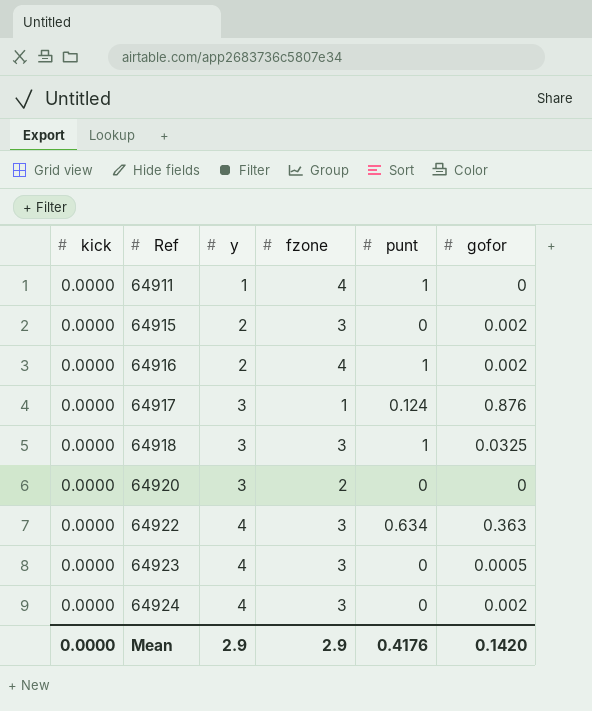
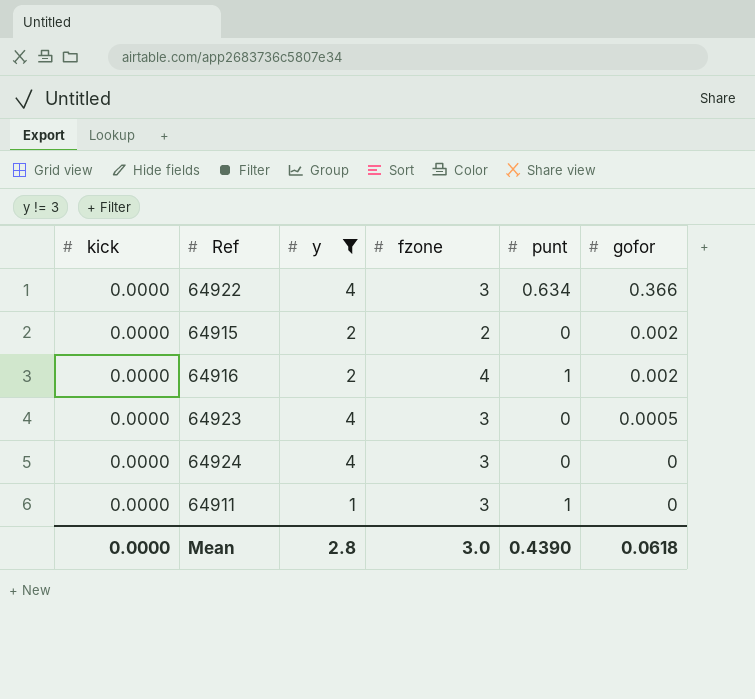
filter: none -> y != 3
row order: Ref ascending -> gofor descending
64922 | gofor: 0.363 -> 0.366
64915 | fzone: 3 -> 2
64924 | gofor: 0.002 -> 0
64911 | fzone: 4 -> 3
Mean | y: 2.9 -> 2.8
Mean | fzone: 2.9 -> 3.0
Mean | punt: 0.4176 -> 0.4390
Mean | gofor: 0.1420 -> 0.0618

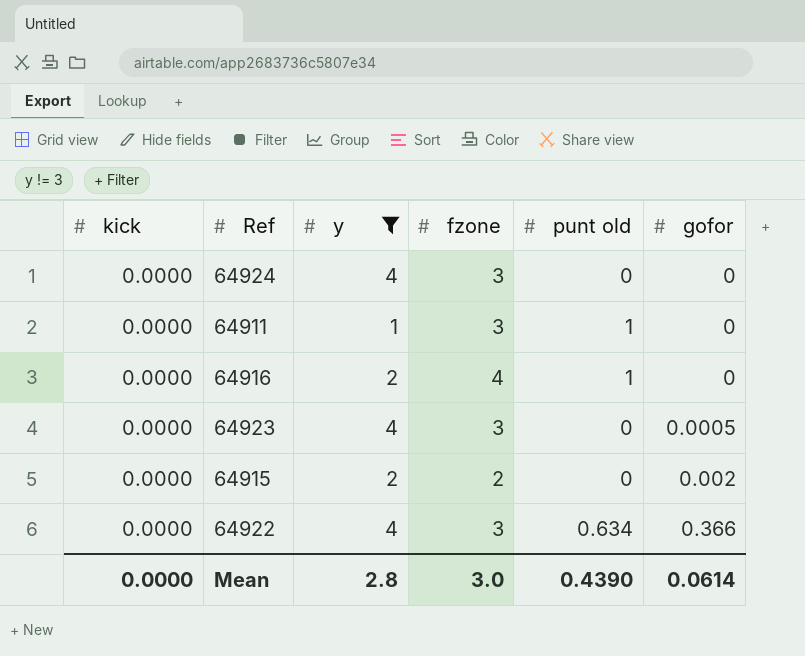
row order: gofor descending -> gofor ascending
column name: punt -> punt old
64916 | gofor: 0.002 -> 0
Mean | gofor: 0.0618 -> 0.0614

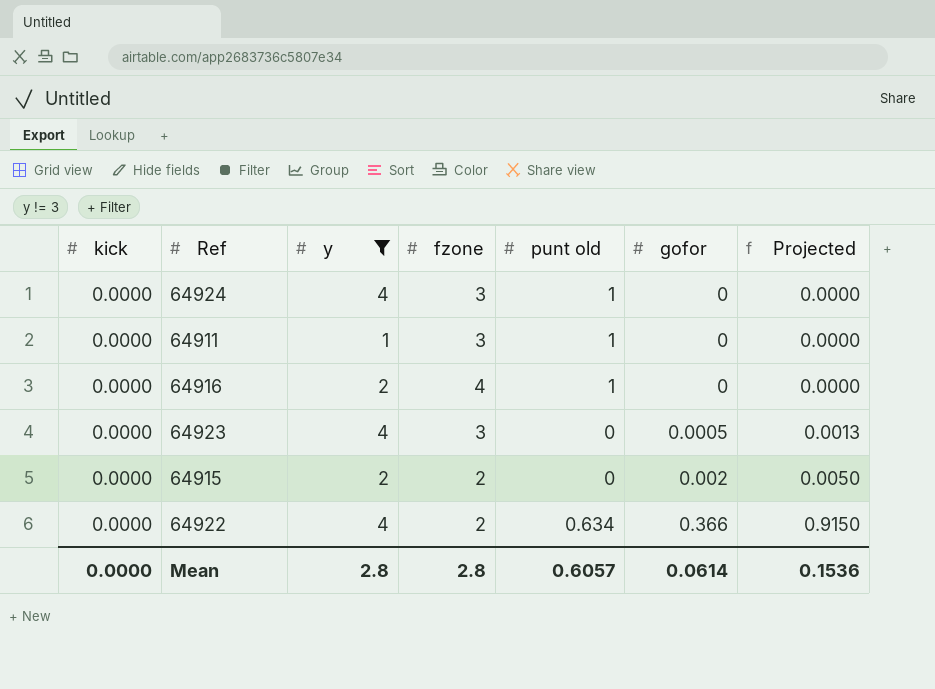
column Projected | formula: none -> [gofor] * 2.5
64924 | punt old: 0 -> 1
64922 | fzone: 3 -> 2
Mean | fzone: 3.0 -> 2.8
Mean | punt old: 0.4390 -> 0.6057

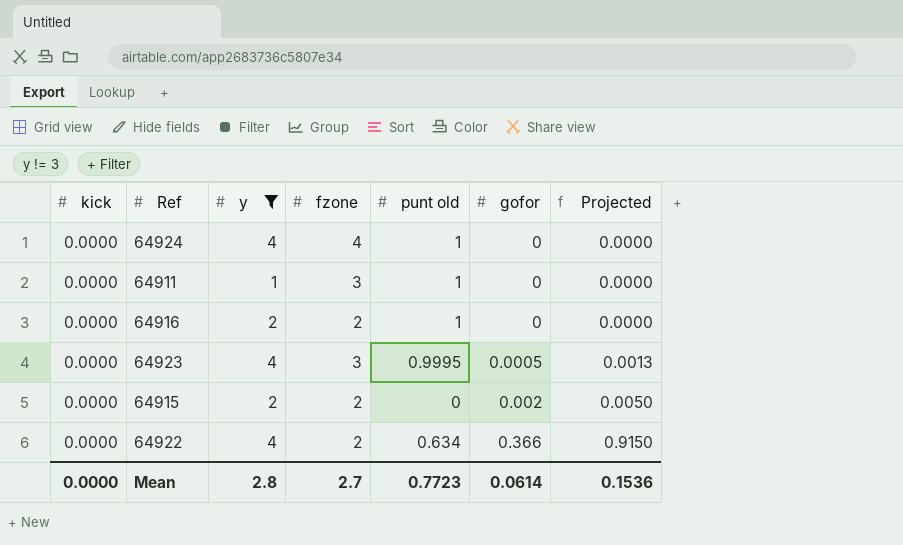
64924 | fzone: 3 -> 4
64916 | fzone: 4 -> 2
64923 | punt old: 0 -> 0.9995
Mean | fzone: 2.8 -> 2.7
Mean | punt old: 0.6057 -> 0.7723

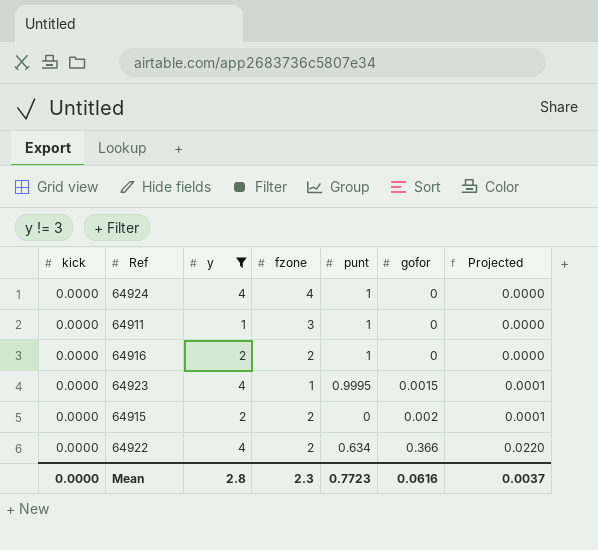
column name: punt old -> punt
column Projected | formula: [gofor] * 2.5 -> [gofor] * 0.06
64923 | fzone: 3 -> 1
64923 | gofor: 0.0005 -> 0.0015
Mean | fzone: 2.7 -> 2.3
Mean | gofor: 0.0614 -> 0.0616
Mean | Projected: 0.1536 -> 0.0037

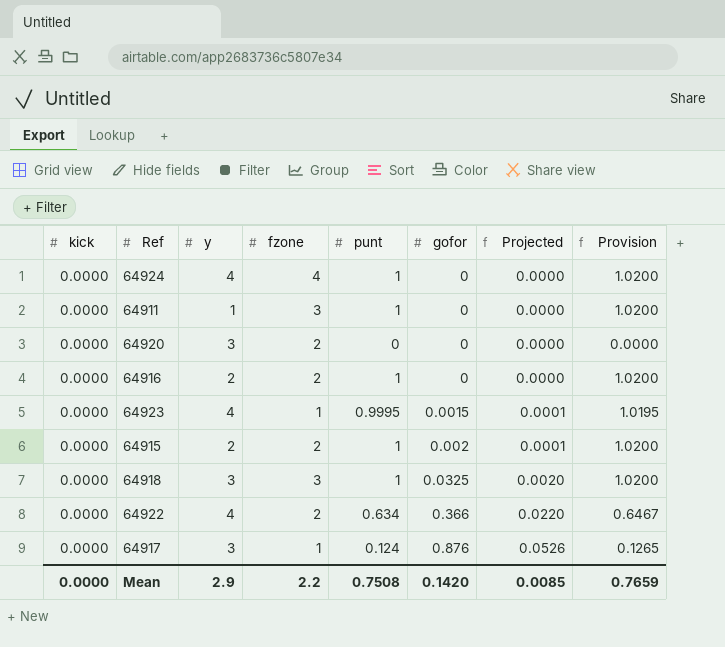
filter: y != 3 -> none
column Provision | formula: none -> [punt] * 1.02
64915 | punt: 0 -> 1
Mean | y: 2.8 -> 2.9
Mean | fzone: 2.3 -> 2.2
Mean | punt: 0.7723 -> 0.7508
Mean | gofor: 0.0616 -> 0.1420
Mean | Projected: 0.0037 -> 0.0085

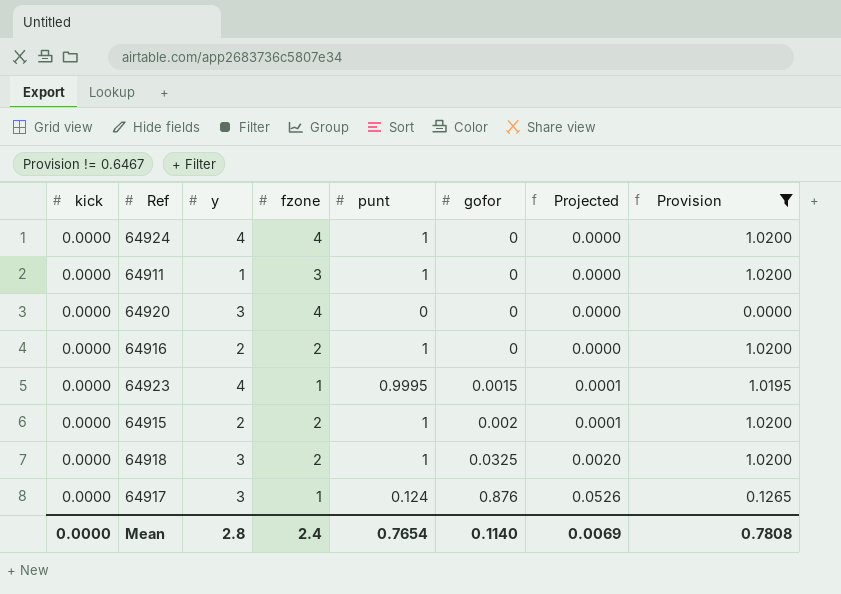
filter: none -> Provision != 0.6467
64920 | fzone: 2 -> 4
64918 | fzone: 3 -> 2
Mean | y: 2.9 -> 2.8
Mean | fzone: 2.2 -> 2.4
Mean | punt: 0.7508 -> 0.7654
Mean | gofor: 0.1420 -> 0.1140
Mean | Projected: 0.0085 -> 0.0069
Mean | Provision: 0.7659 -> 0.7808

